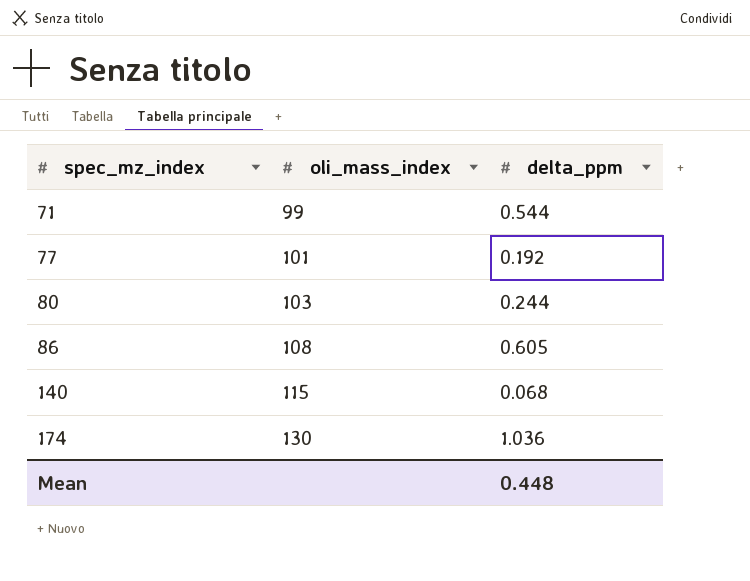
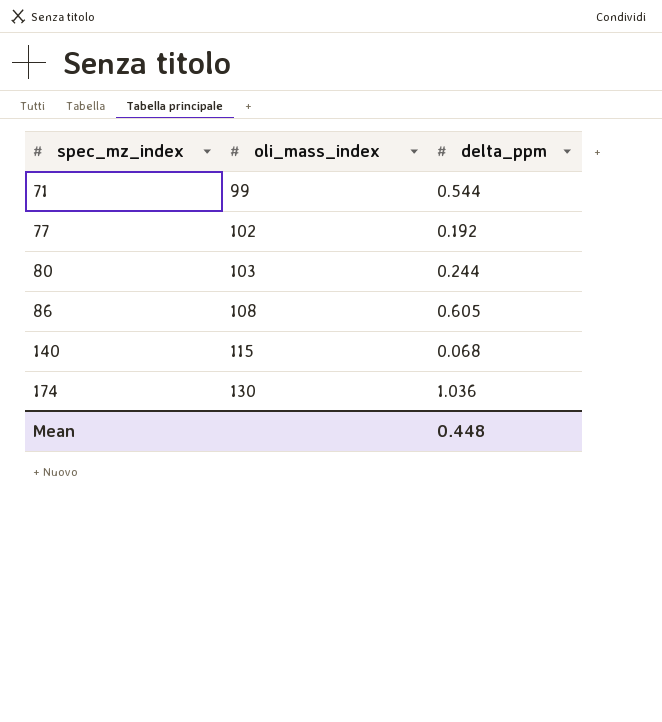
77 | oli_mass_index: 101 -> 102

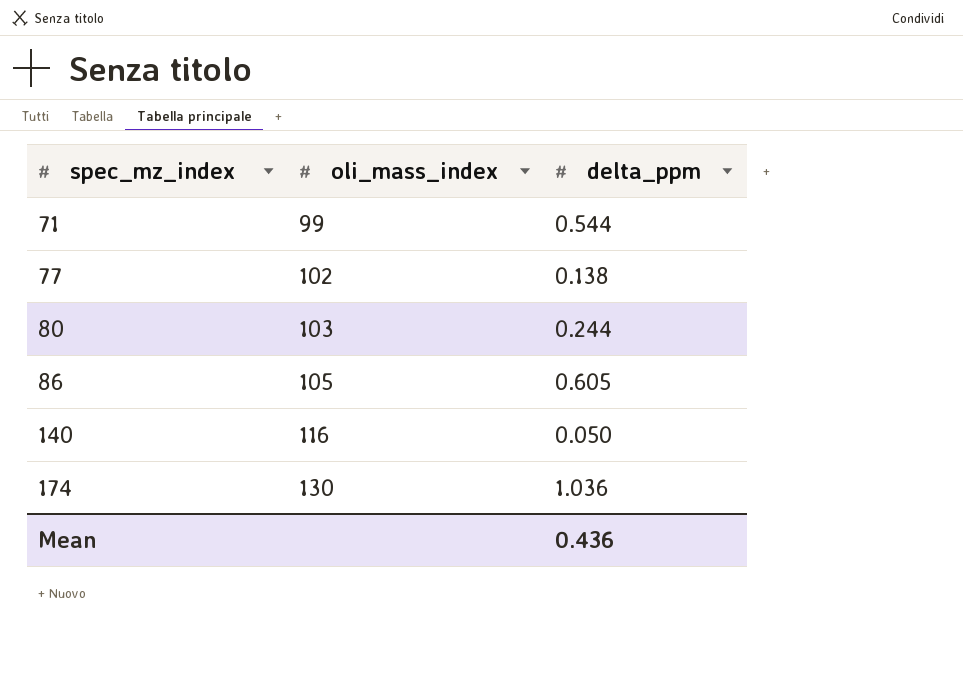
77 | delta_ppm: 0.192 -> 0.138
86 | oli_mass_index: 108 -> 105
140 | oli_mass_index: 115 -> 116
140 | delta_ppm: 0.068 -> 0.050
Mean | delta_ppm: 0.448 -> 0.436

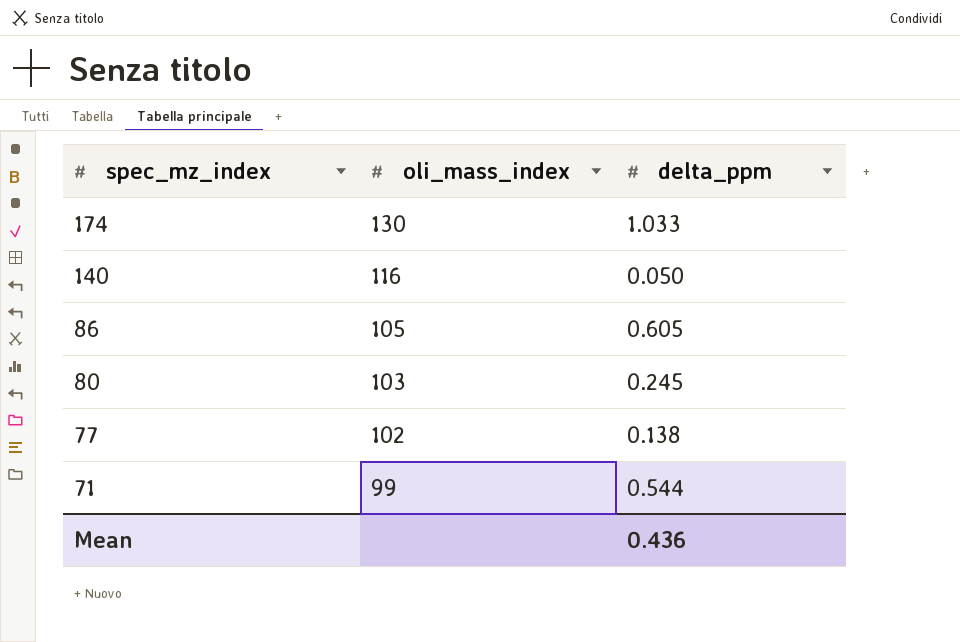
row order: spec_mz_index ascending -> spec_mz_index descending
174 | delta_ppm: 1.036 -> 1.033
80 | delta_ppm: 0.244 -> 0.245

